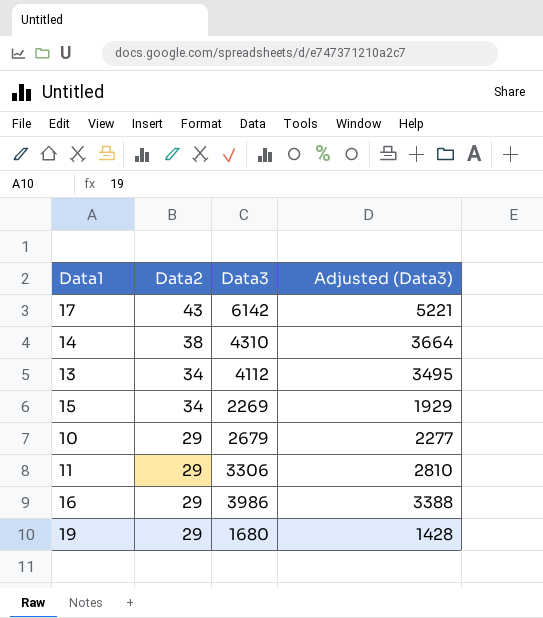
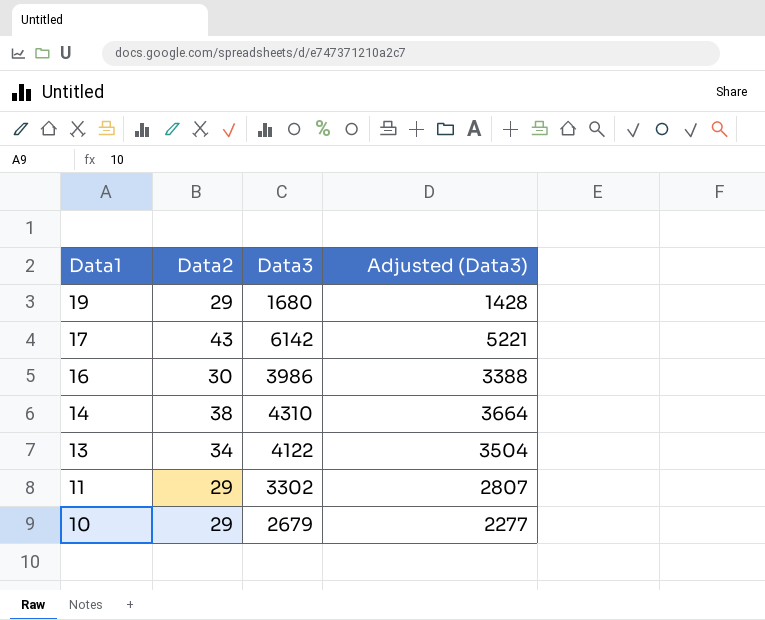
row order: Data2 descending -> Data1 descending
row 15: 34 | 2269 | 1929 -> none
16 | Data2: 29 -> 30
13 | Data3: 4112 -> 4122
13 | Adjusted (Data3): 3495 -> 3504
11 | Data3: 3306 -> 3302
11 | Adjusted (Data3): 2810 -> 2807

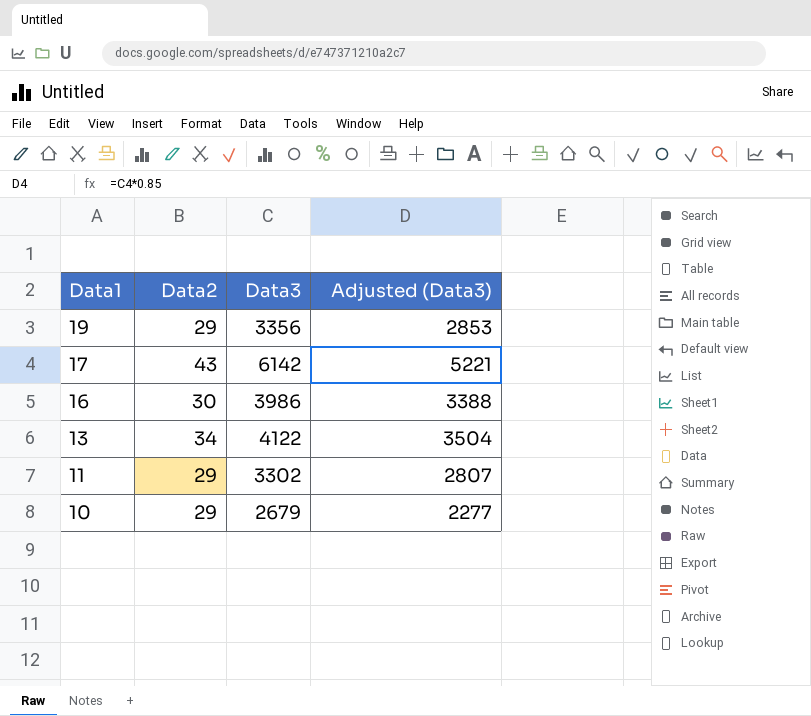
row 14: 38 | 4310 | 3664 -> none
19 | Data3: 1680 -> 3356
19 | Adjusted (Data3): 1428 -> 2853

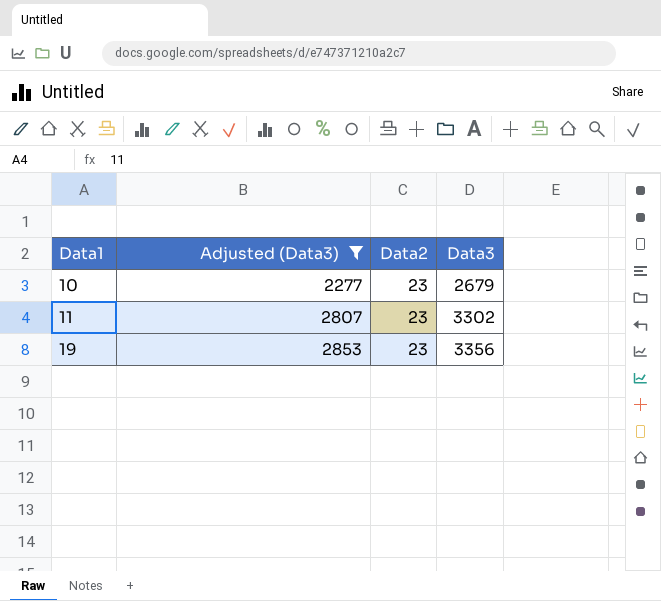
filter: none -> Adjusted (Data3) <= 2853
row order: Data1 descending -> Data1 ascending
column Adjusted (Data3) | position: 4 -> 2
10 | Data2: 29 -> 23
11 | Data2: 29 -> 23
19 | Data2: 29 -> 23

